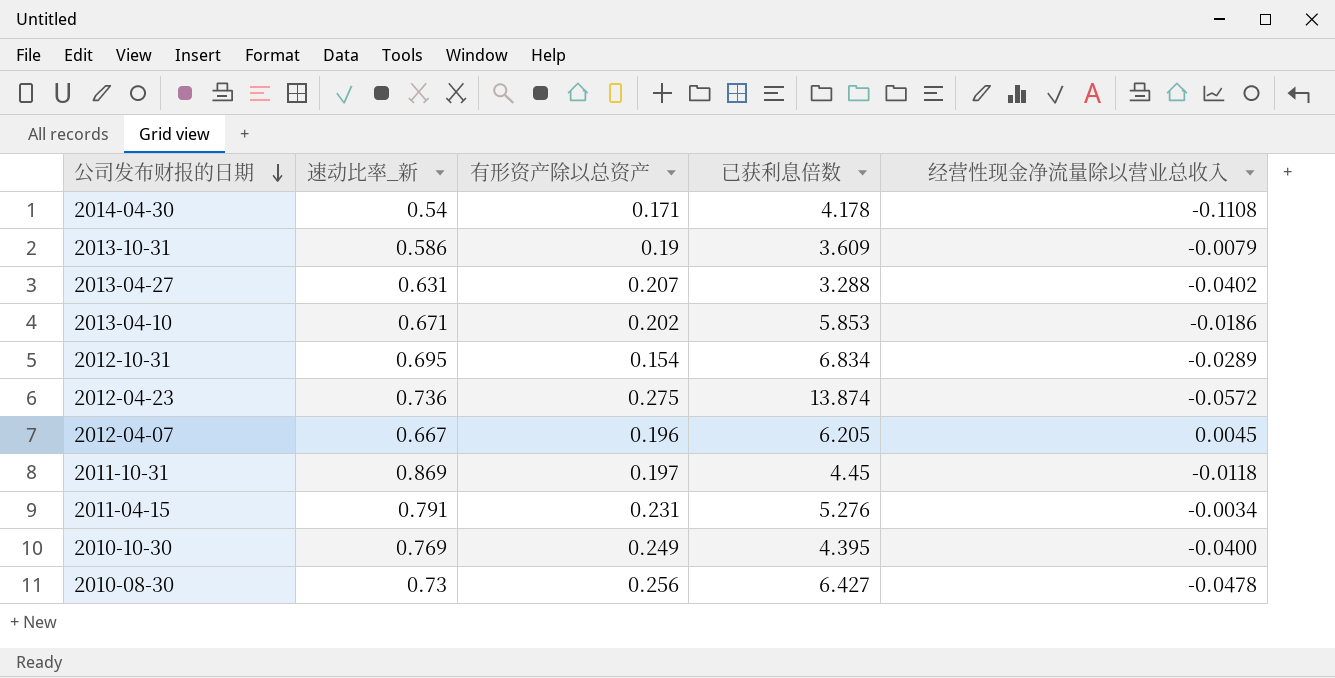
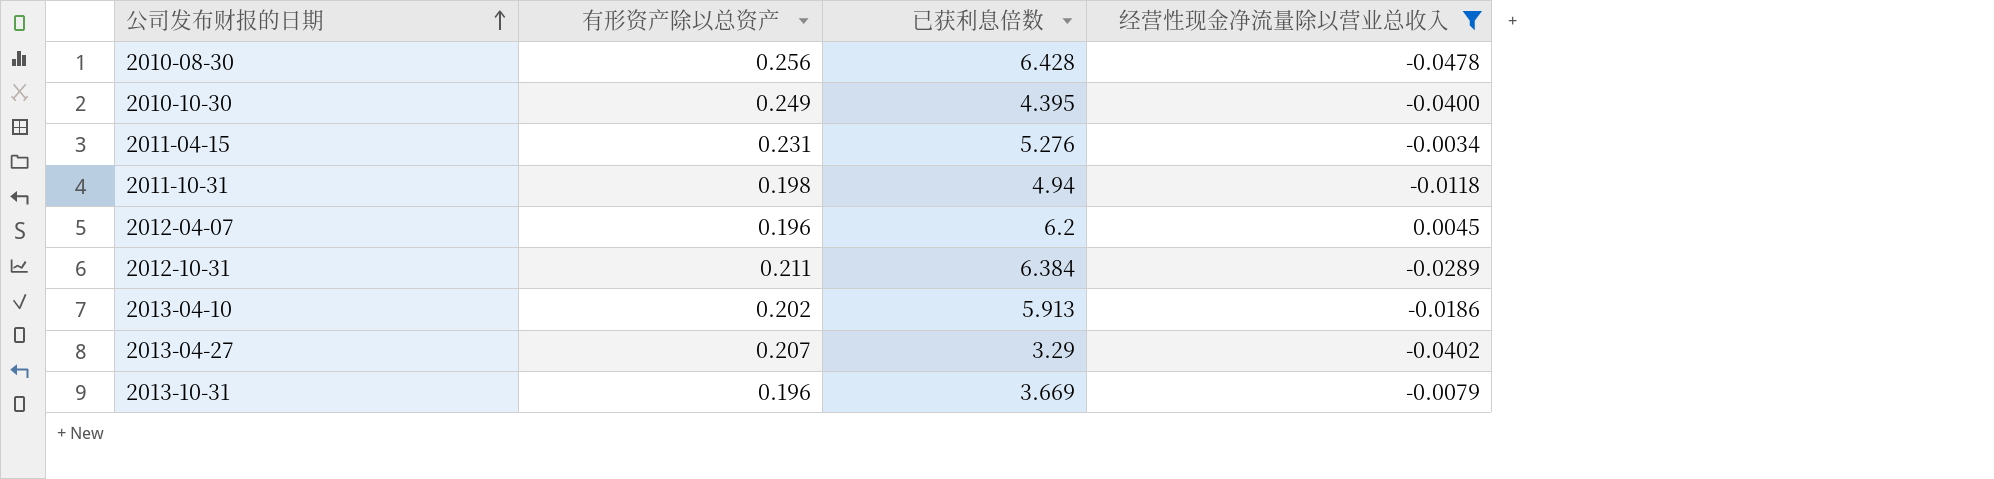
filter: none -> 经营性现金净流量除以营业总收入 >= -0.0478
row order: 公司发布财报的日期 descending -> 公司发布财报的日期 ascending
column 速动比率_新 | position: 2 -> none
2010-08-30 | 已获利息倍数: 6.427 -> 6.428
2011-10-31 | 有形资产除以总资产: 0.197 -> 0.198
2011-10-31 | 已获利息倍数: 4.45 -> 4.94
2012-04-07 | 已获利息倍数: 6.205 -> 6.2
2012-10-31 | 有形资产除以总资产: 0.154 -> 0.211
2012-10-31 | 已获利息倍数: 6.834 -> 6.384
2013-04-10 | 已获利息倍数: 5.853 -> 5.913
2013-04-27 | 已获利息倍数: 3.288 -> 3.29
2013-10-31 | 有形资产除以总资产: 0.19 -> 0.196
2013-10-31 | 已获利息倍数: 3.609 -> 3.669

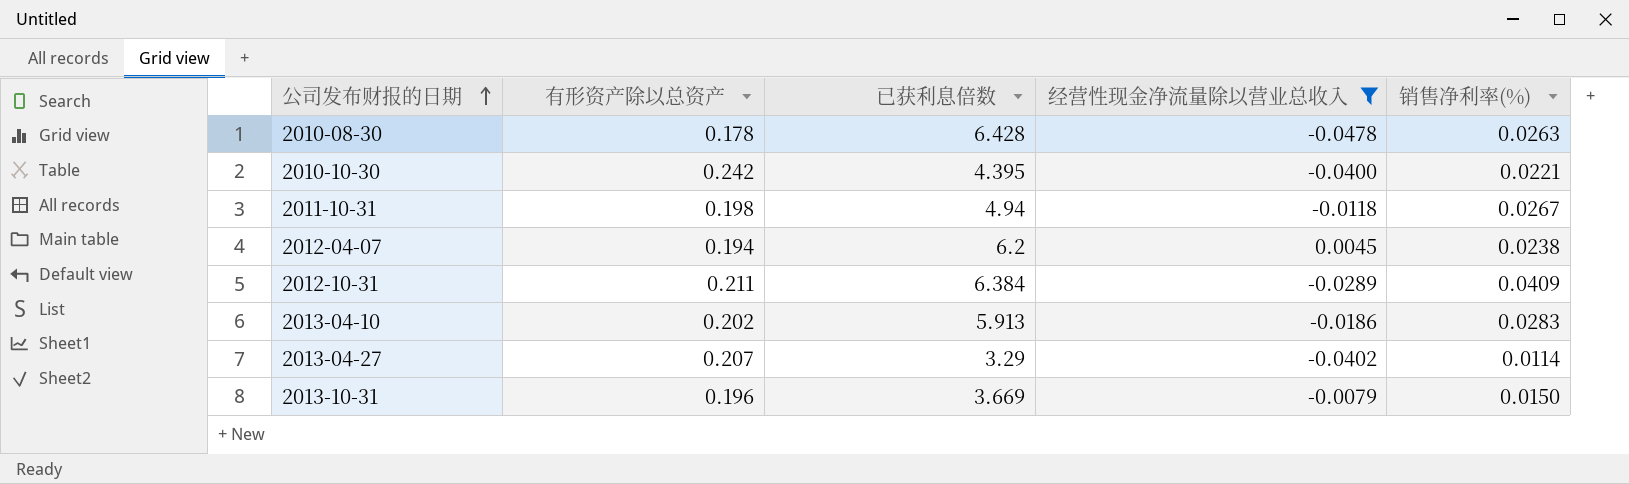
column 销售净利率(%) | position: none -> 5
row 2011-04-15: 0.231 | 5.276 | -0.0034 -> none
2010-08-30 | 有形资产除以总资产: 0.256 -> 0.178
2010-10-30 | 有形资产除以总资产: 0.249 -> 0.242
2012-04-07 | 有形资产除以总资产: 0.196 -> 0.194

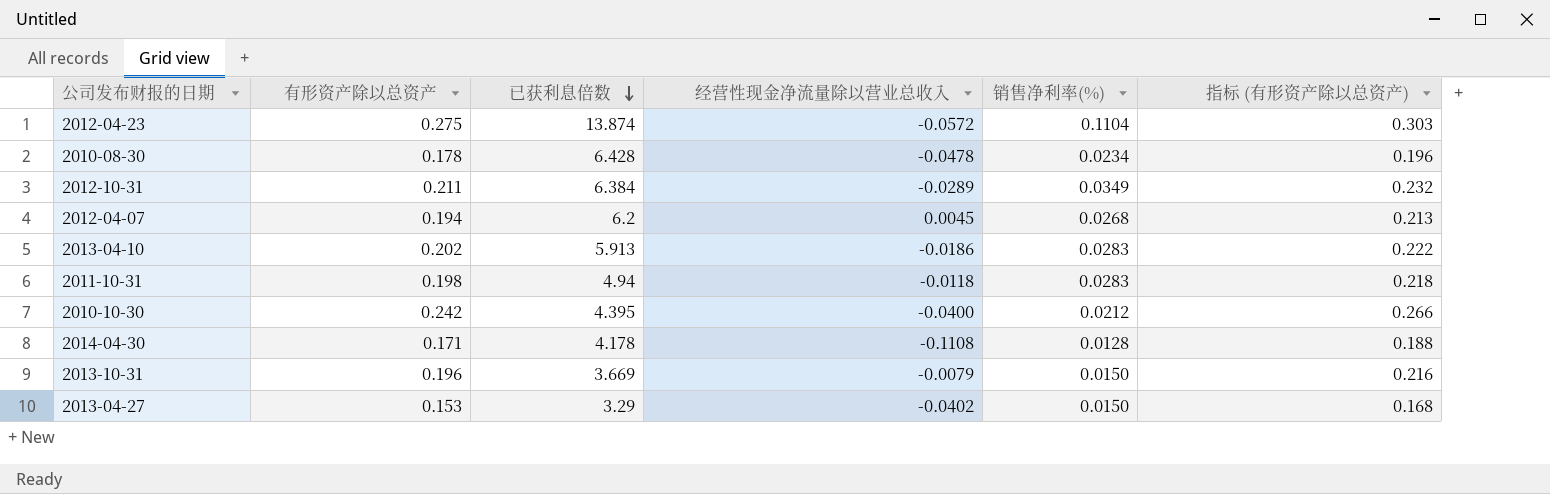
filter: 经营性现金净流量除以营业总收入 >= -0.0478 -> none
row order: 公司发布财报的日期 ascending -> 已获利息倍数 descending
column 指标 (有形资产除以总资产) | formula: none -> [有形资产除以总资产] * 1.1
2010-08-30 | 销售净利率(%): 0.0263 -> 0.0234
2012-10-31 | 销售净利率(%): 0.0409 -> 0.0349
2012-04-07 | 销售净利率(%): 0.0238 -> 0.0268
2011-10-31 | 销售净利率(%): 0.0267 -> 0.0283
2010-10-30 | 销售净利率(%): 0.0221 -> 0.0212
2013-04-27 | 有形资产除以总资产: 0.207 -> 0.153
2013-04-27 | 销售净利率(%): 0.0114 -> 0.0150

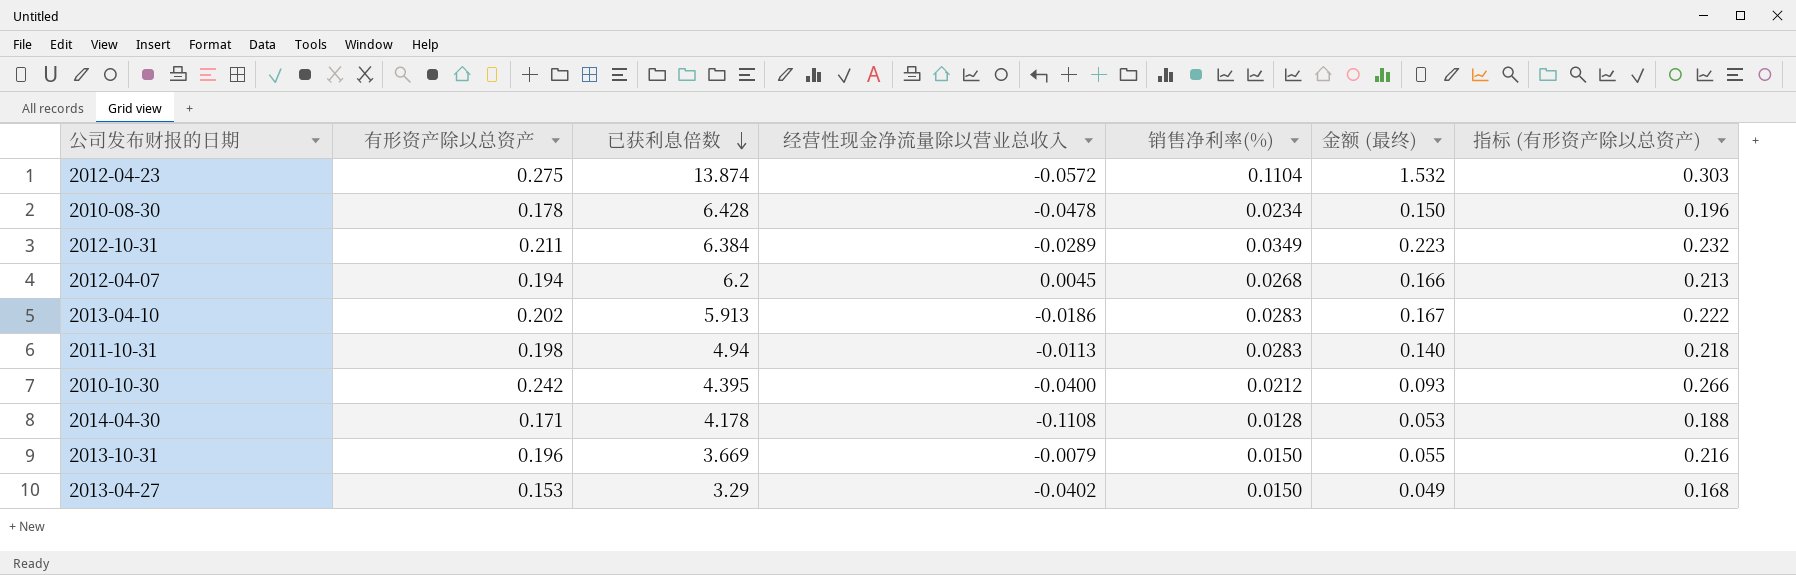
column 金额 (最终) | formula: none -> [已获利息倍数] * [销售净利率(%)]
2011-10-31 | 经营性现金净流量除以营业总收入: -0.0118 -> -0.0113

